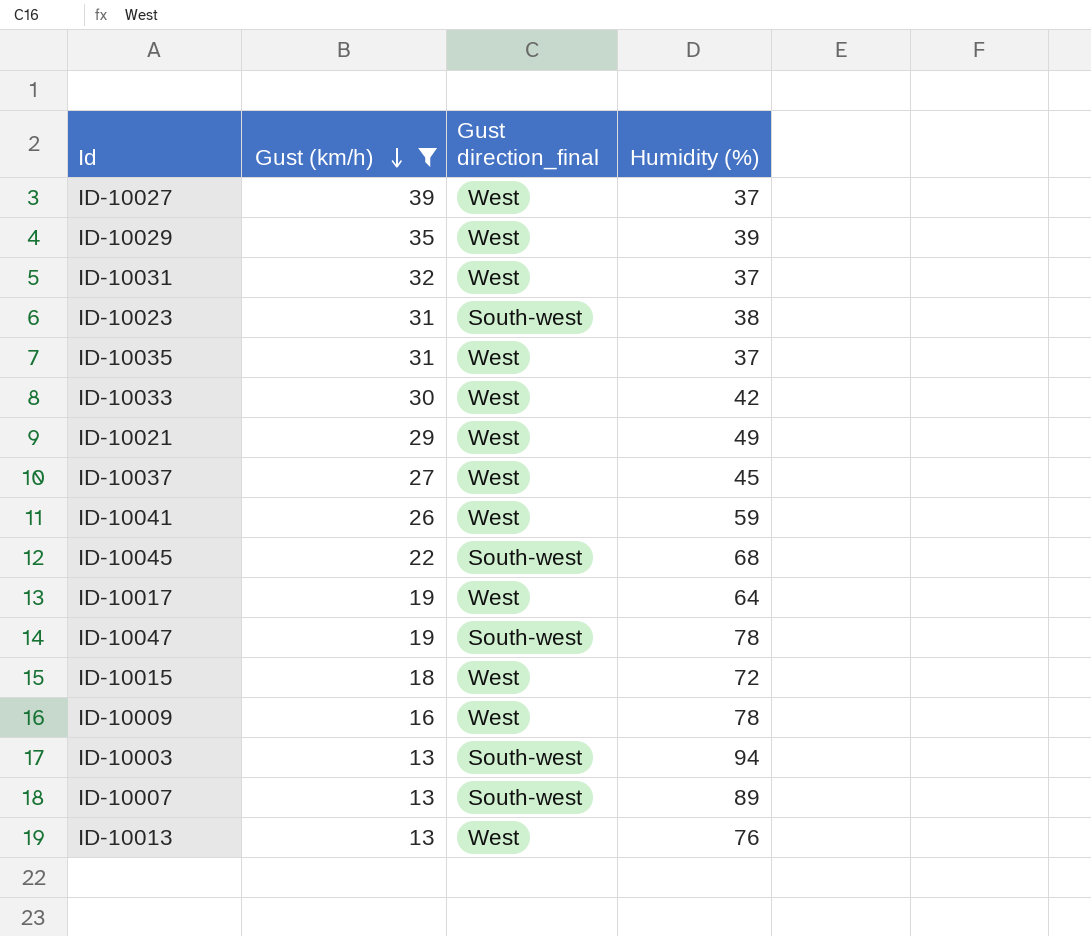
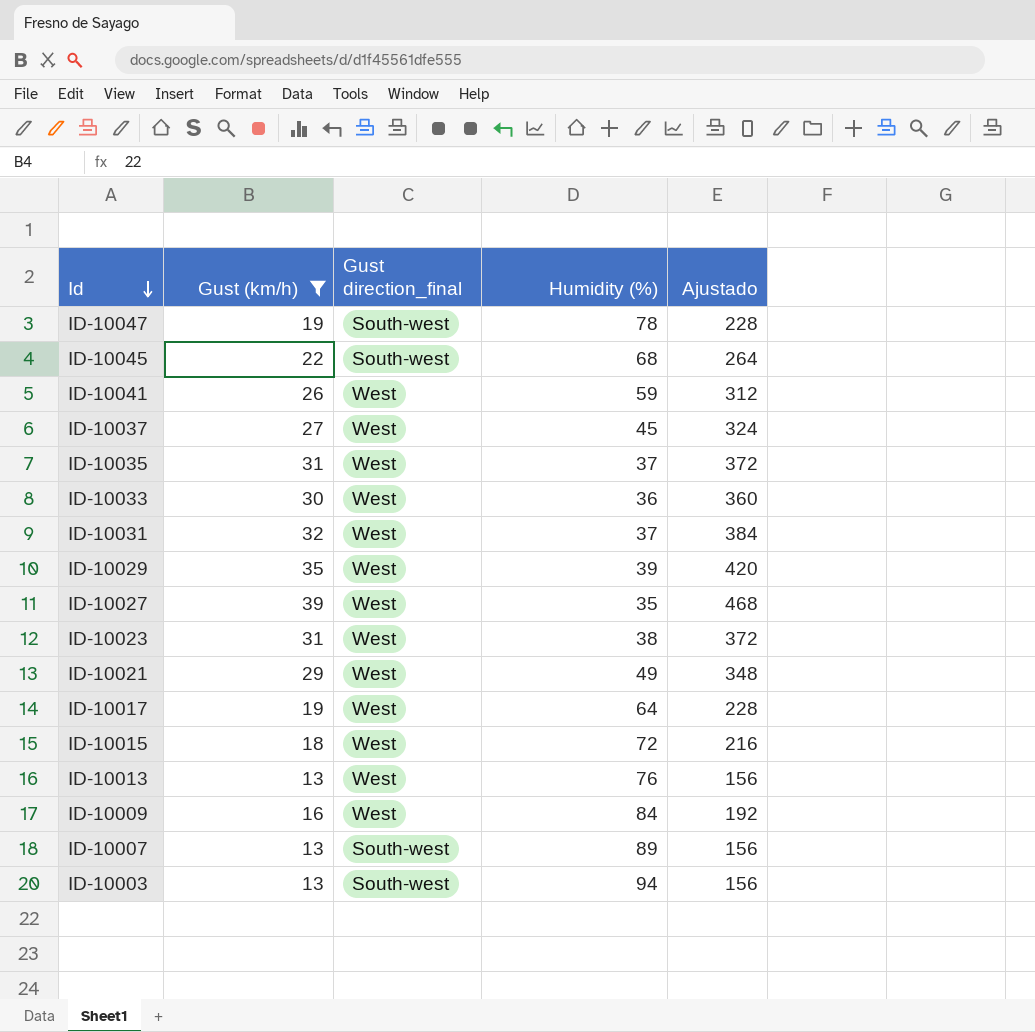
row order: Gust (km/h) descending -> Id descending
column Ajustado | formula: none -> [Gust (km/h)] * 12
ID-10033 | Humidity (%): 42 -> 36
ID-10027 | Humidity (%): 37 -> 35
ID-10023 | Gust direction_final: South-west -> West
ID-10009 | Humidity (%): 78 -> 84

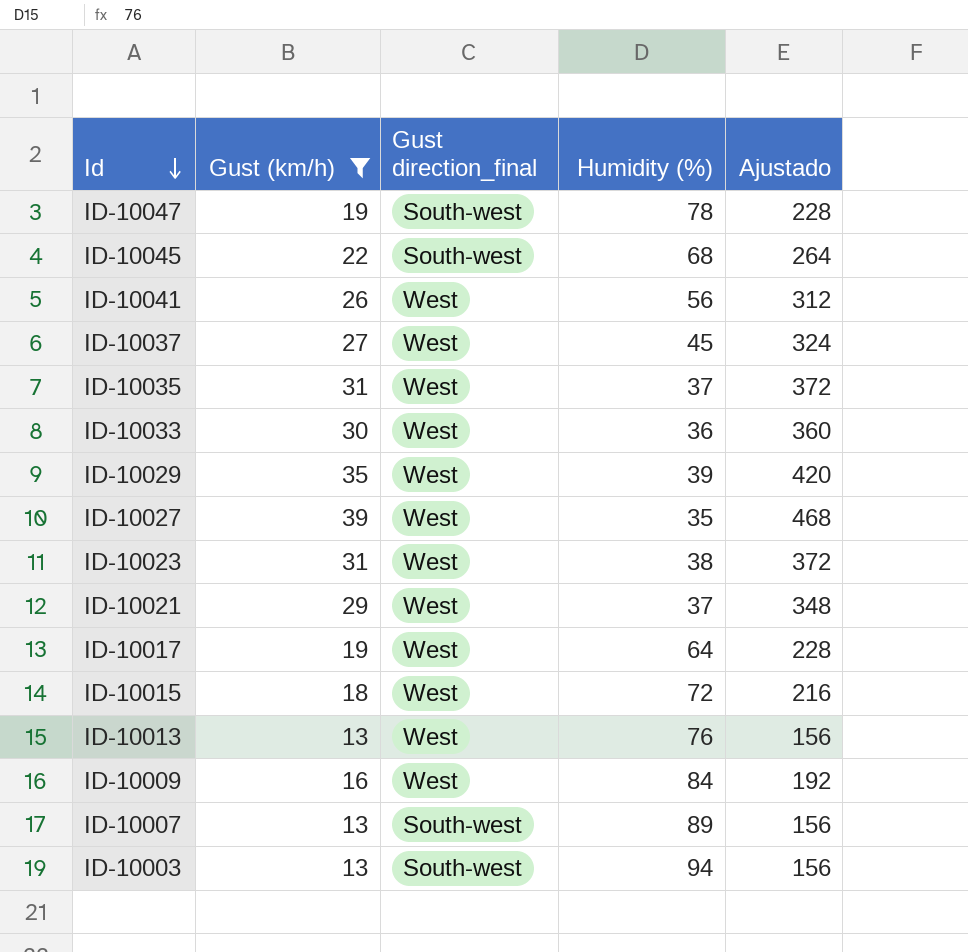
row ID-10031: 32 | West | 37 | 384 -> none
ID-10041 | Humidity (%): 59 -> 56
ID-10021 | Humidity (%): 49 -> 37

